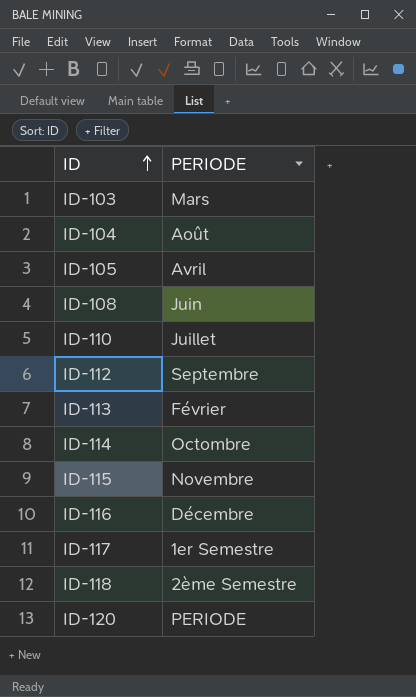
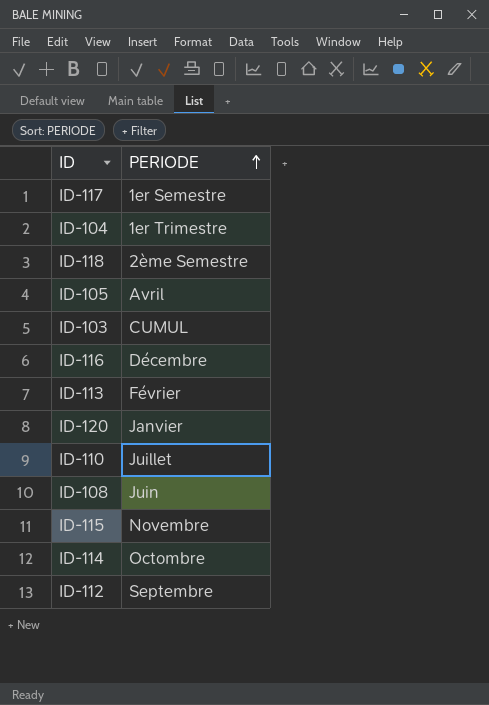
row order: ID ascending -> PERIODE ascending
ID-104 | PERIODE: Août -> 1er Trimestre
ID-103 | PERIODE: Mars -> CUMUL
ID-120 | PERIODE: PERIODE -> Janvier

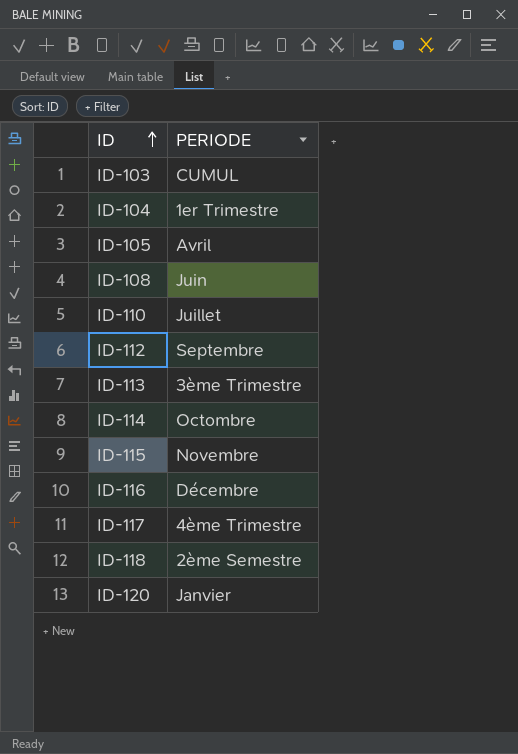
row order: PERIODE ascending -> ID ascending
ID-113 | PERIODE: Février -> 3ème Trimestre
ID-117 | PERIODE: 1er Semestre -> 4ème Trimestre

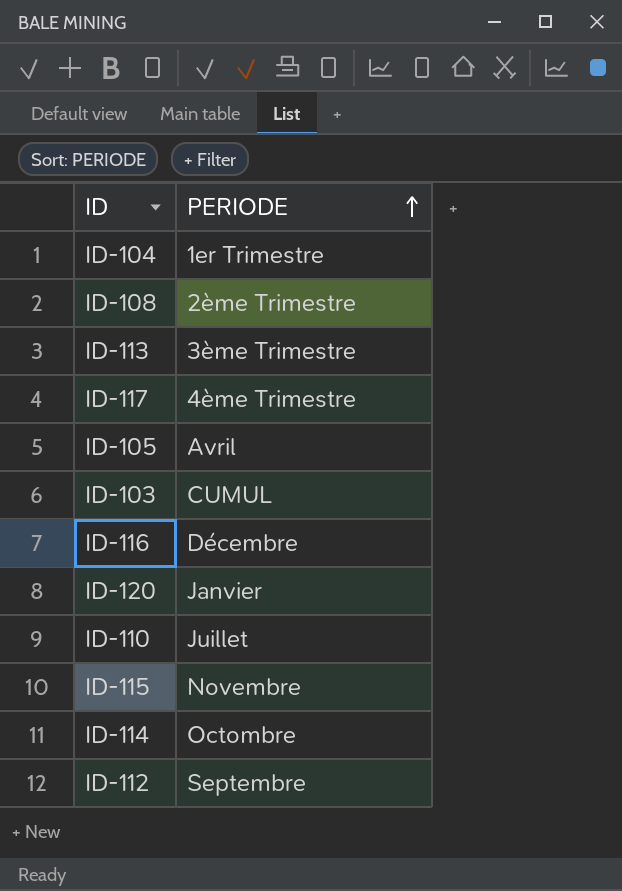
row order: ID ascending -> PERIODE ascending
row ID-118: 2ème Semestre -> none
ID-108 | PERIODE: Juin -> 2ème Trimestre

